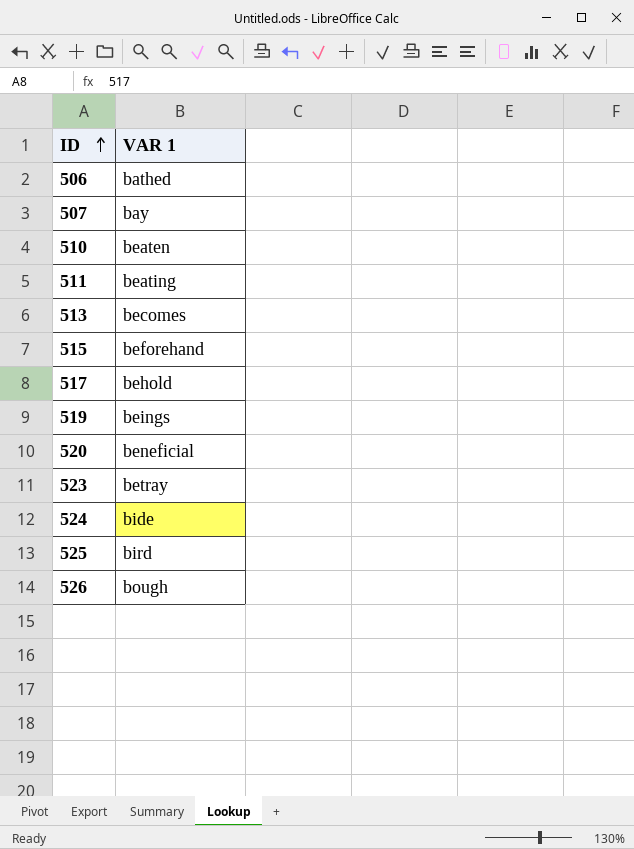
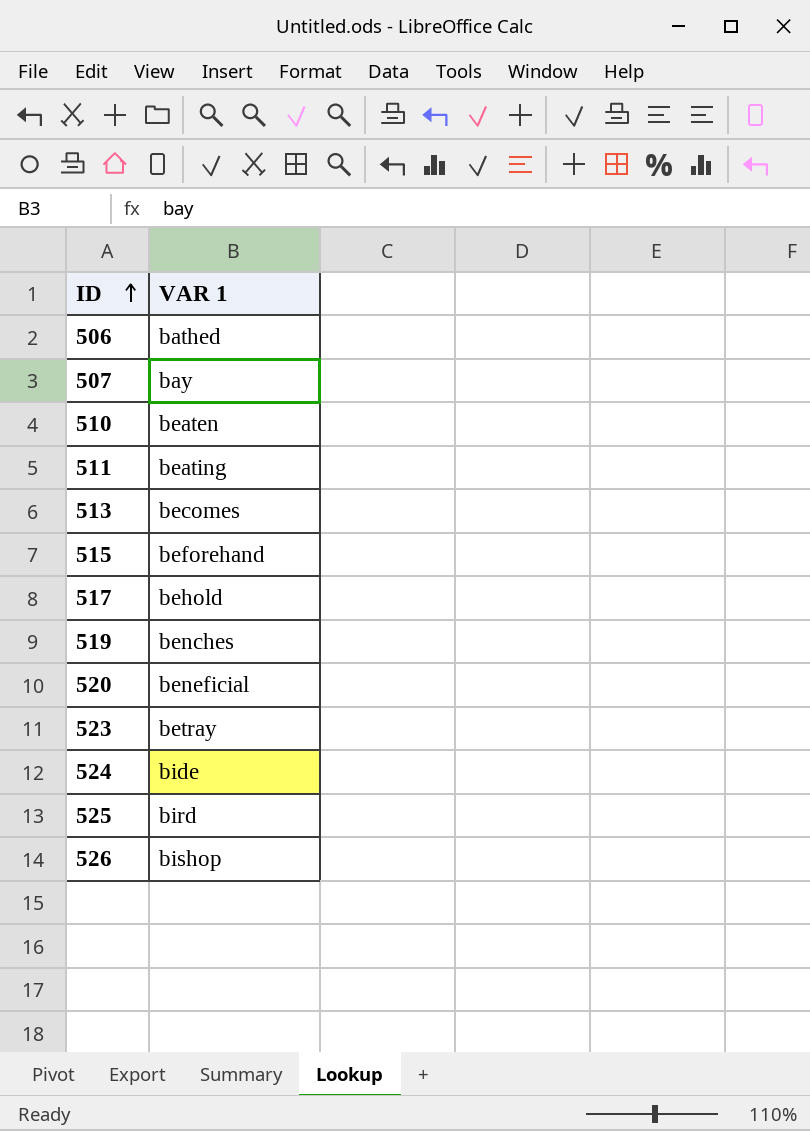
519 | VAR 1: beings -> benches
526 | VAR 1: bough -> bishop

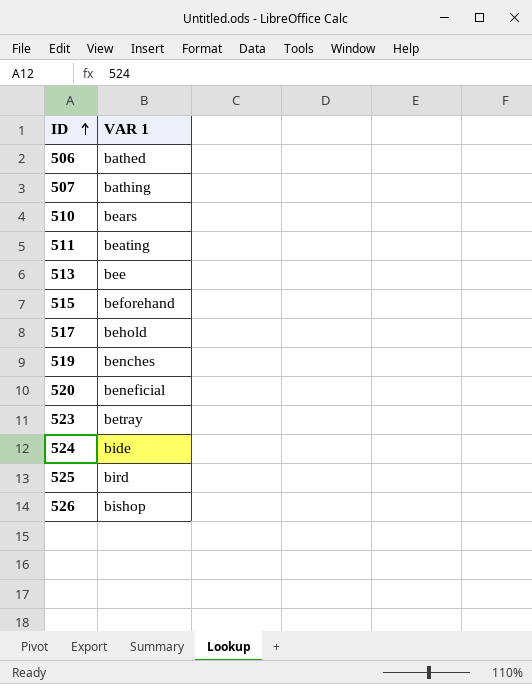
507 | VAR 1: bay -> bathing
510 | VAR 1: beaten -> bears
513 | VAR 1: becomes -> bee

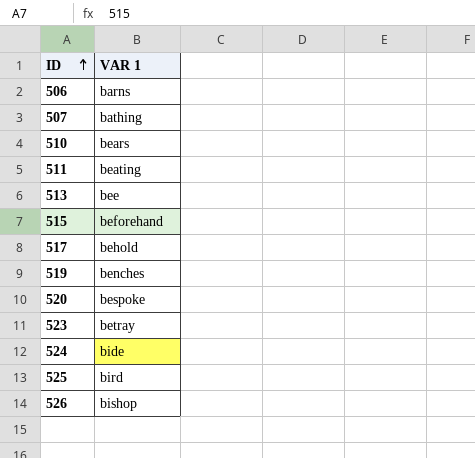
506 | VAR 1: bathed -> barns
520 | VAR 1: beneficial -> bespoke

